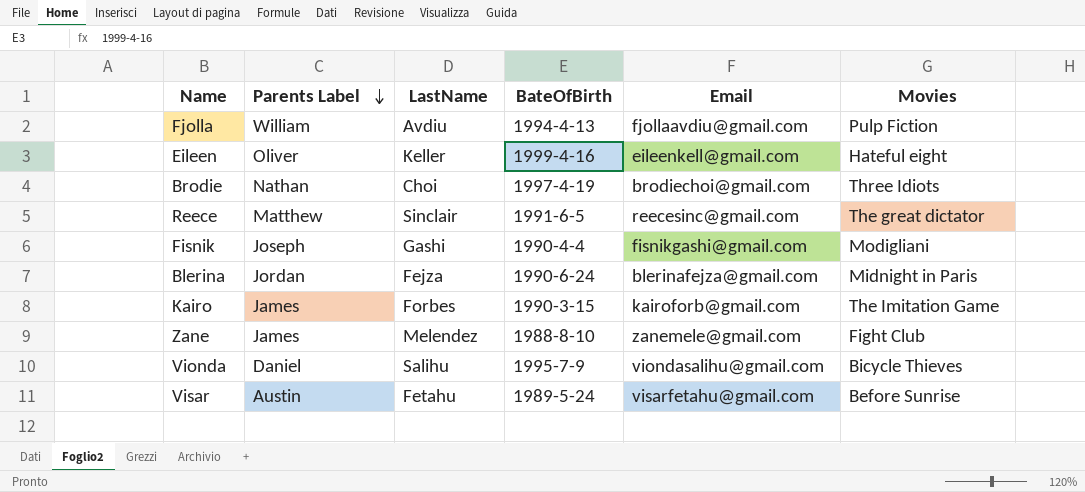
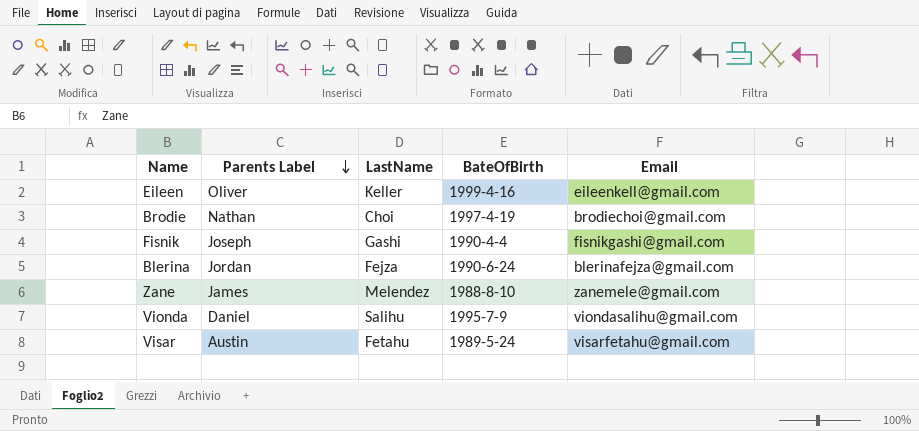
column Movies | position: 6 -> none
row Fjolla: William | Avdiu | 1994-4-13 | fjollaavdiu@gmail.com | Pulp Fiction -> none
row Reece: Matthew | Sinclair | 1991-6-5 | reecesinc@gmail.com | The great dictator -> none
row Kairo: James | Forbes | 1990-3-15 | kairoforb@gmail.com | The Imitation Game -> none

